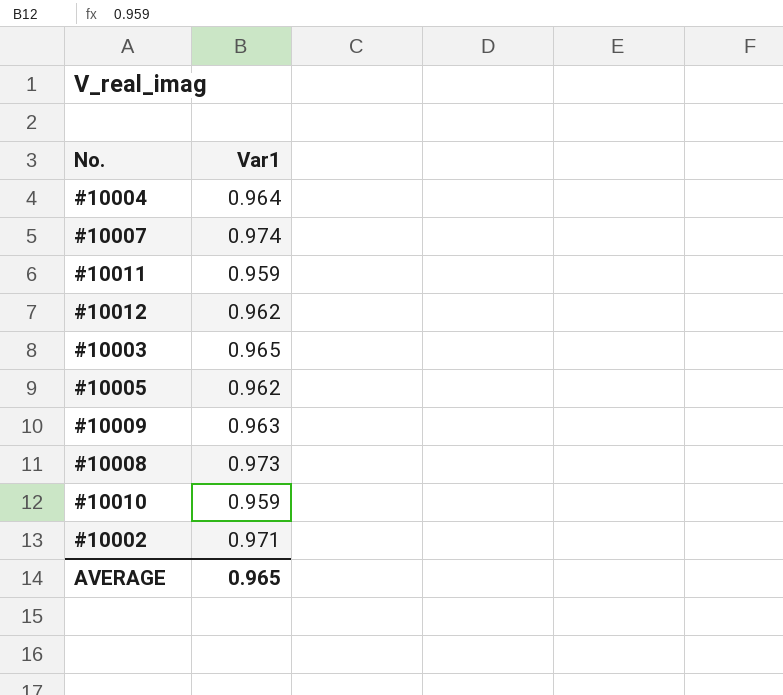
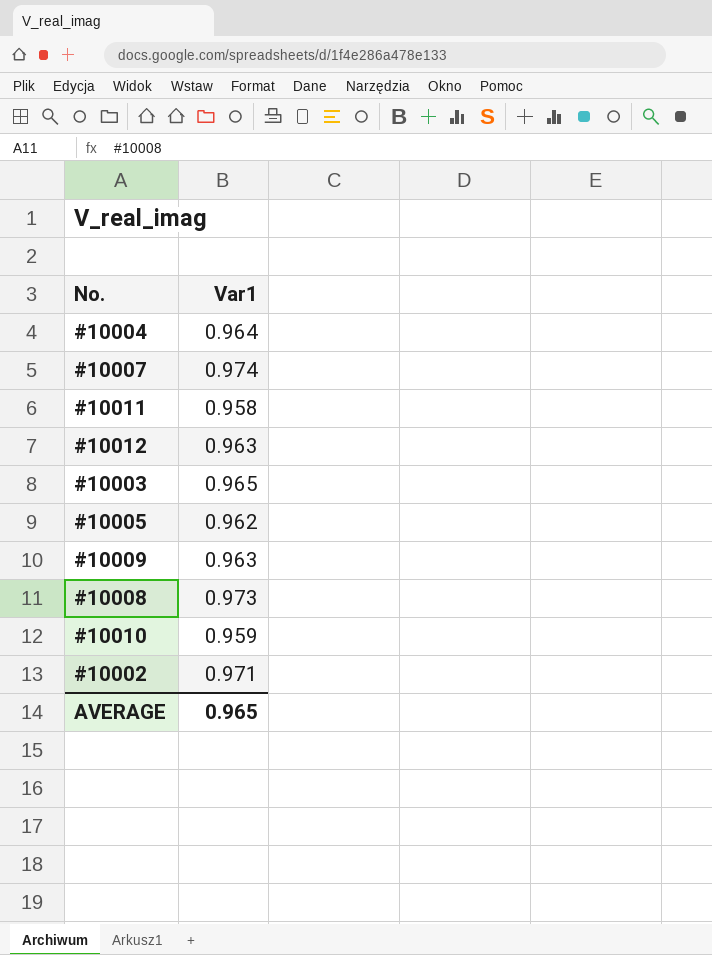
#10011 | Var1: 0.959 -> 0.958
#10012 | Var1: 0.962 -> 0.963

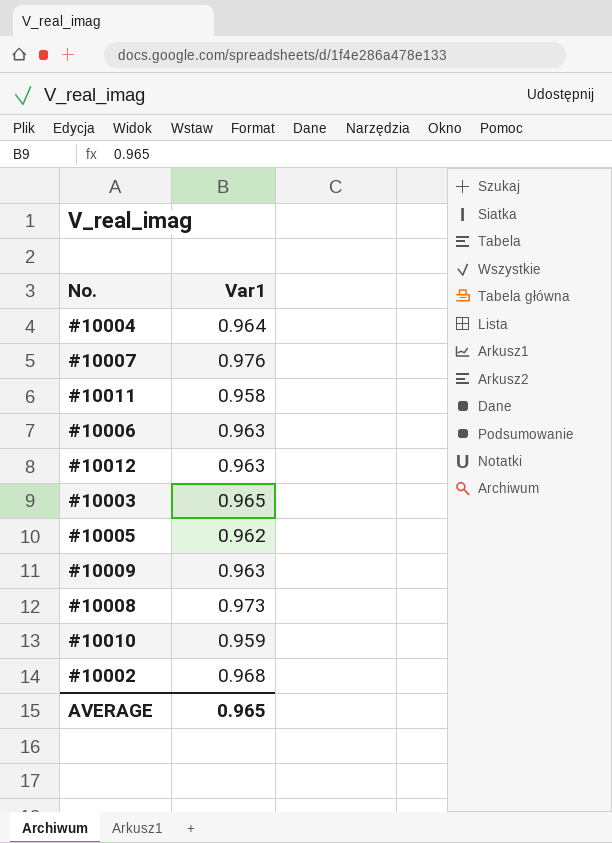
#10007 | Var1: 0.974 -> 0.976
row #10006: none -> 0.963
#10002 | Var1: 0.971 -> 0.968

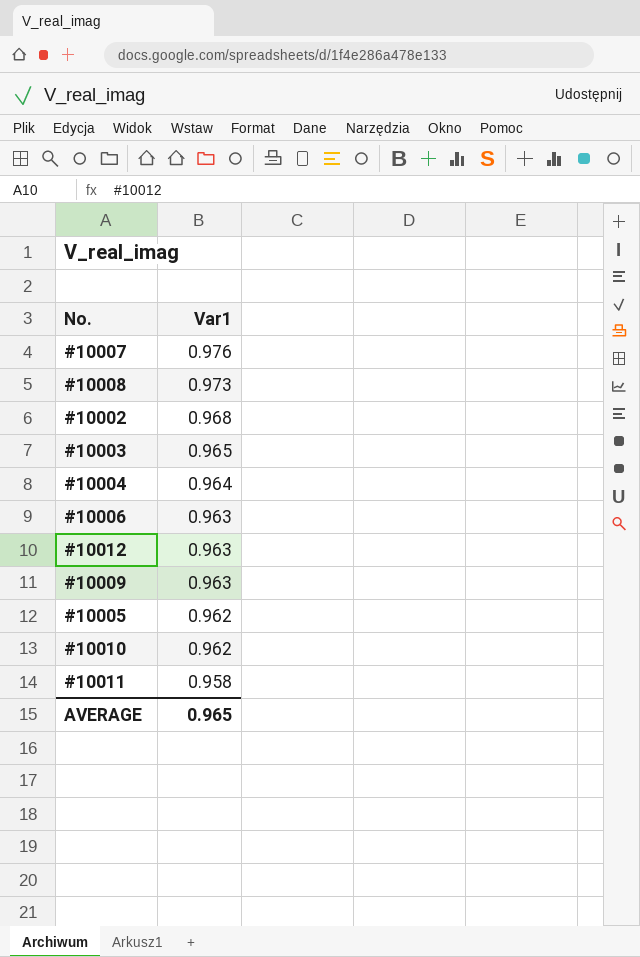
row order: none -> Var1 descending
#10010 | Var1: 0.959 -> 0.962

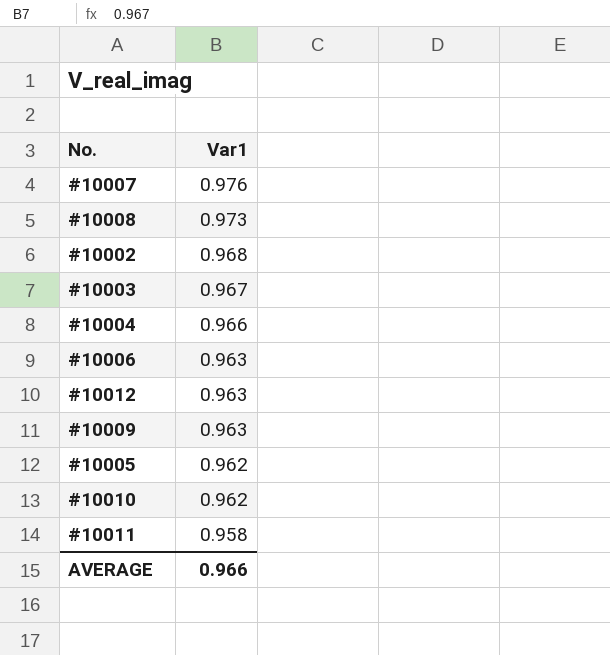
#10003 | Var1: 0.965 -> 0.967
#10004 | Var1: 0.964 -> 0.966
AVERAGE | Var1: 0.965 -> 0.966

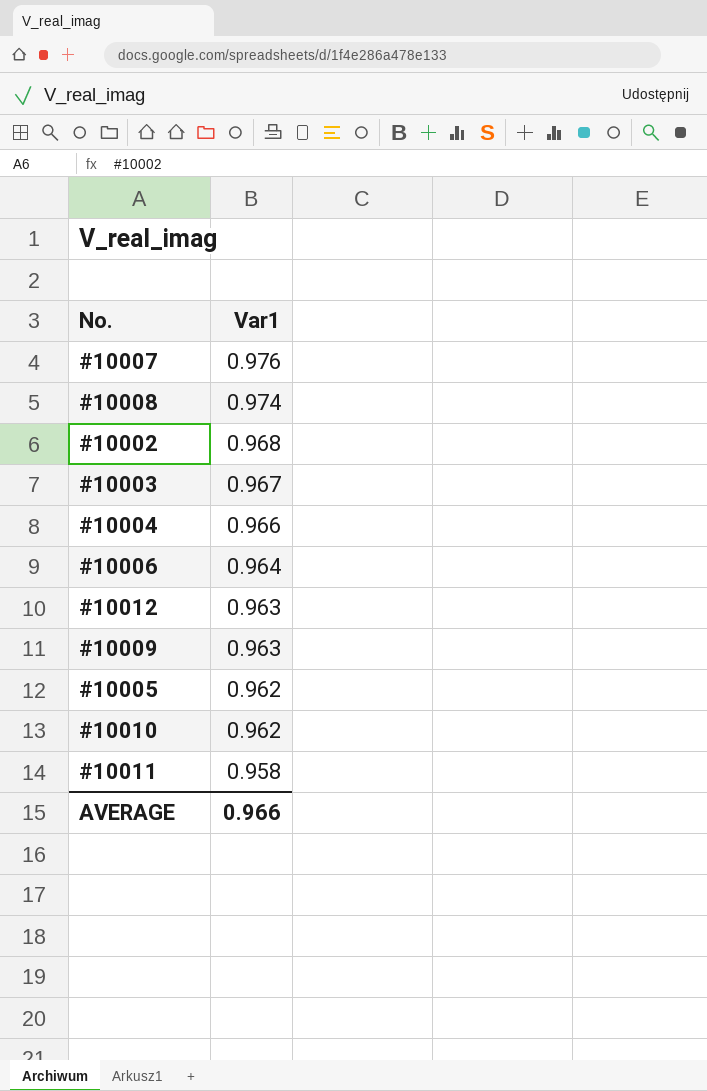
#10008 | Var1: 0.973 -> 0.974
#10006 | Var1: 0.963 -> 0.964

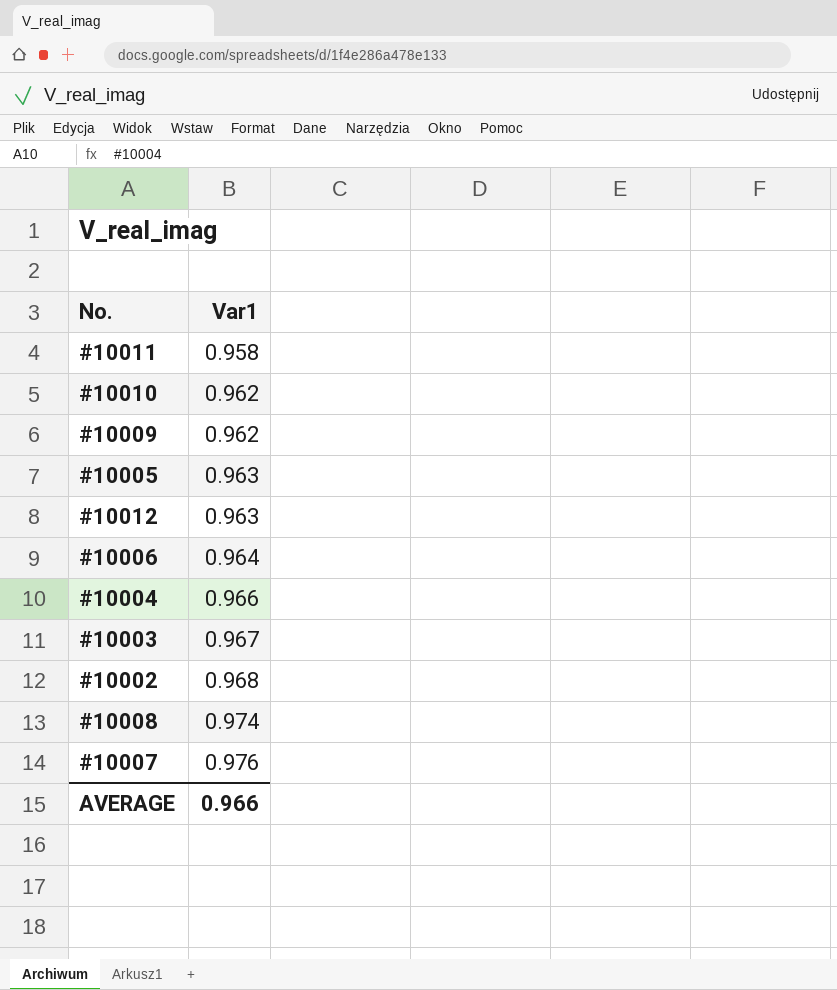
row order: Var1 descending -> Var1 ascending
#10009 | Var1: 0.963 -> 0.962
#10005 | Var1: 0.962 -> 0.963

